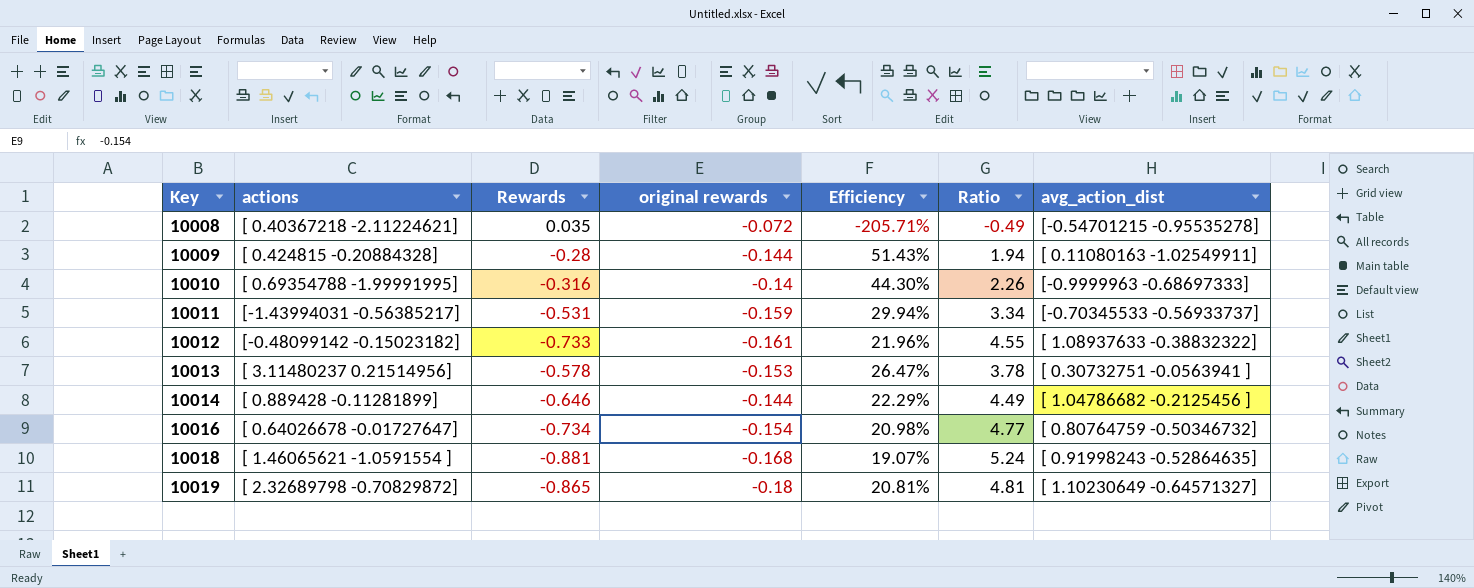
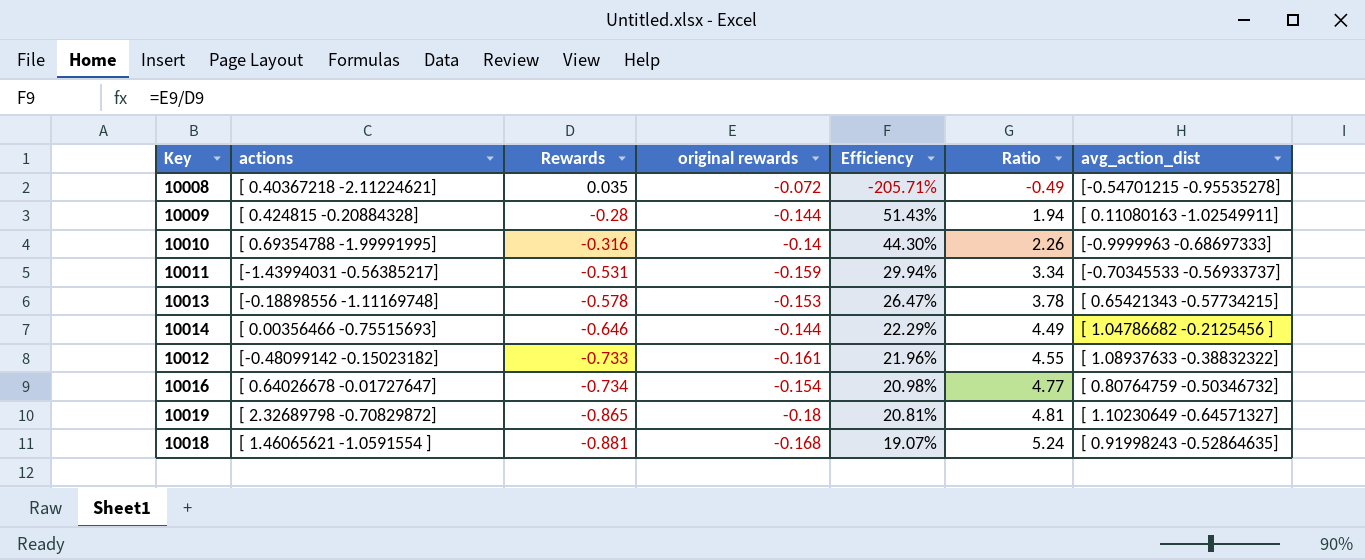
row order: Key ascending -> Rewards descending
10013 | actions: [ 3.11480237 0.21514956] -> [-0.18898556 -1.11169748]
10013 | avg_action_dist: [ 0.30732751 -0.0563941 ] -> [ 0.65421343 -0.57734215]
10014 | actions: [ 0.889428 -0.11281899] -> [ 0.00356466 -0.75515693]

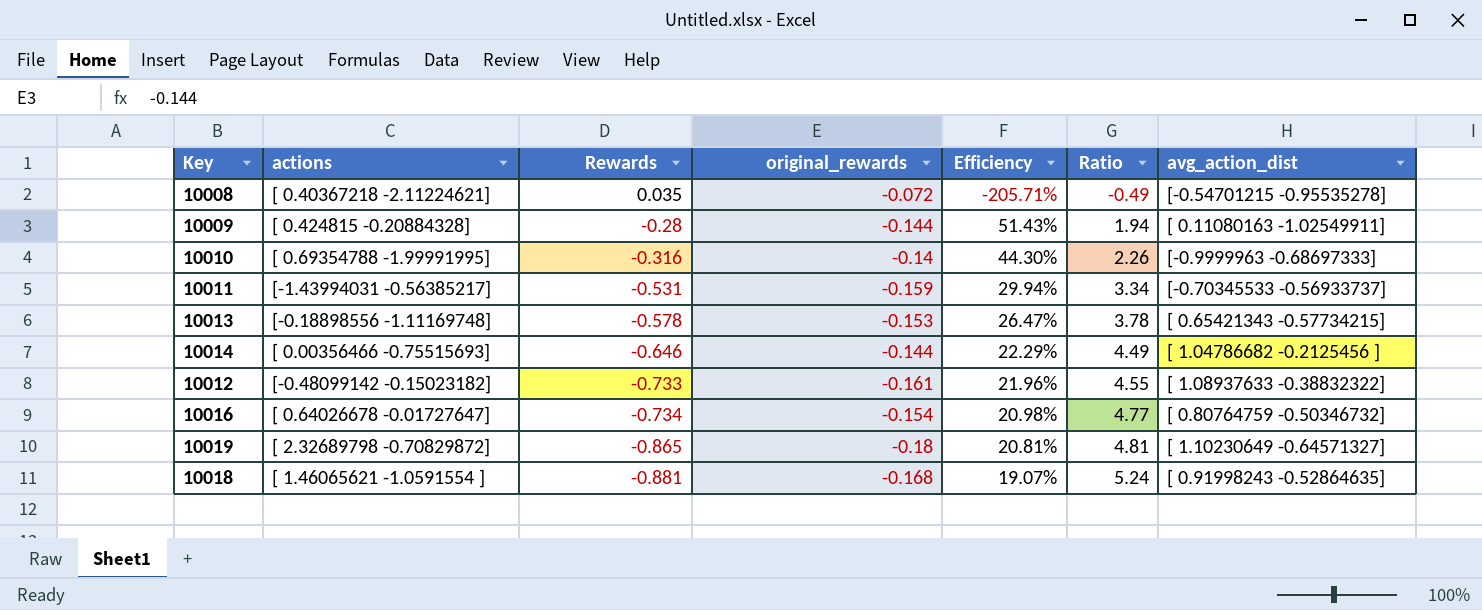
column name: original rewards -> original_rewards

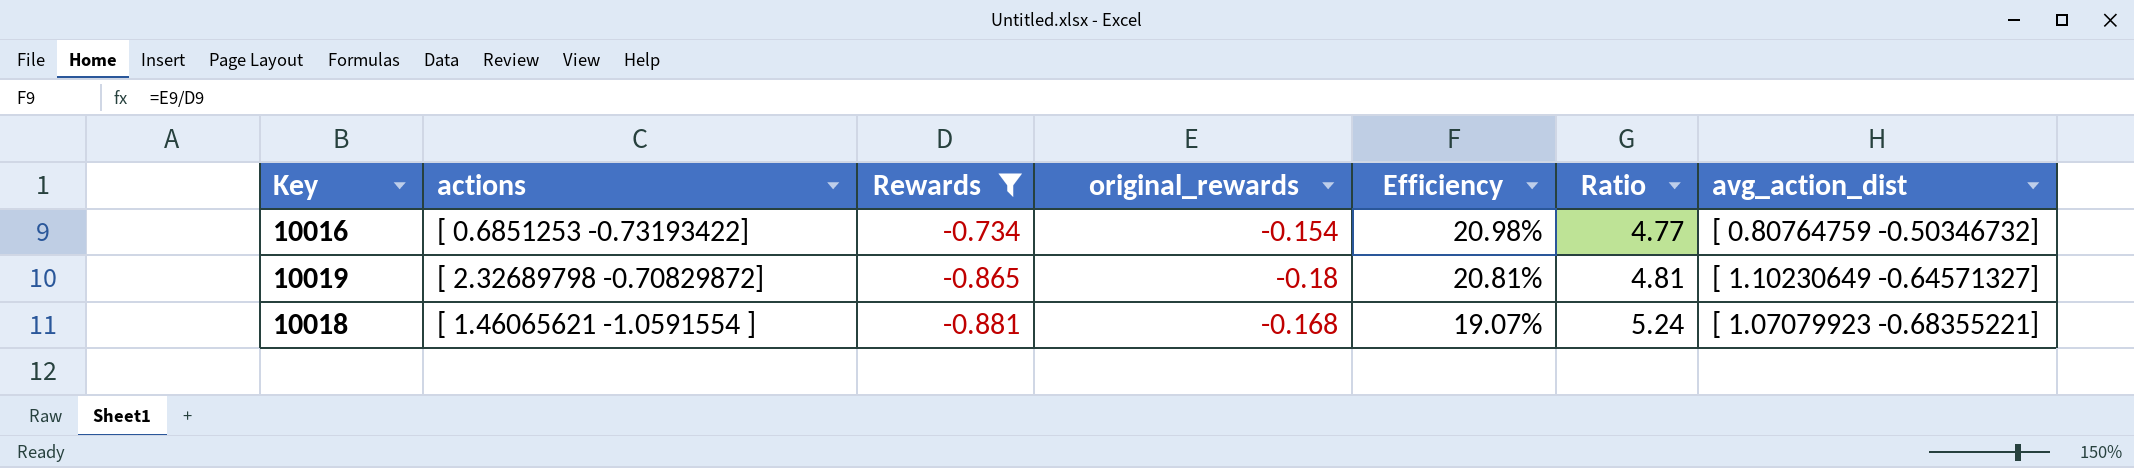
filter: none -> Rewards <= -0.734
10016 | actions: [ 0.64026678 -0.01727647] -> [ 0.6851253 -0.73193422]
10018 | avg_action_dist: [ 0.91998243 -0.52864635] -> [ 1.07079923 -0.68355221]

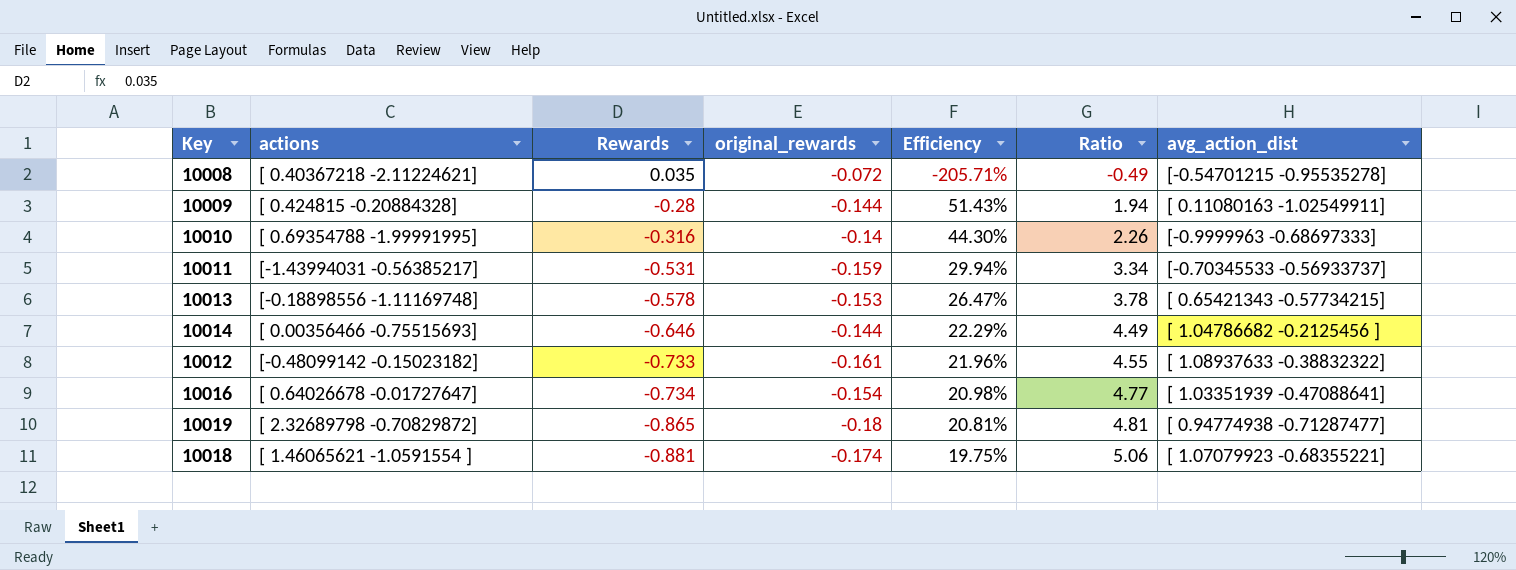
filter: Rewards <= -0.734 -> none
10016 | actions: [ 0.6851253 -0.73193422] -> [ 0.64026678 -0.01727647]
10016 | avg_action_dist: [ 0.80764759 -0.50346732] -> [ 1.03351939 -0.47088641]
10019 | avg_action_dist: [ 1.10230649 -0.64571327] -> [ 0.94774938 -0.71287477]
10018 | original_rewards: -0.168 -> -0.174
10018 | Efficiency: 19.07% -> 19.75%
10018 | Ratio: 5.24 -> 5.06

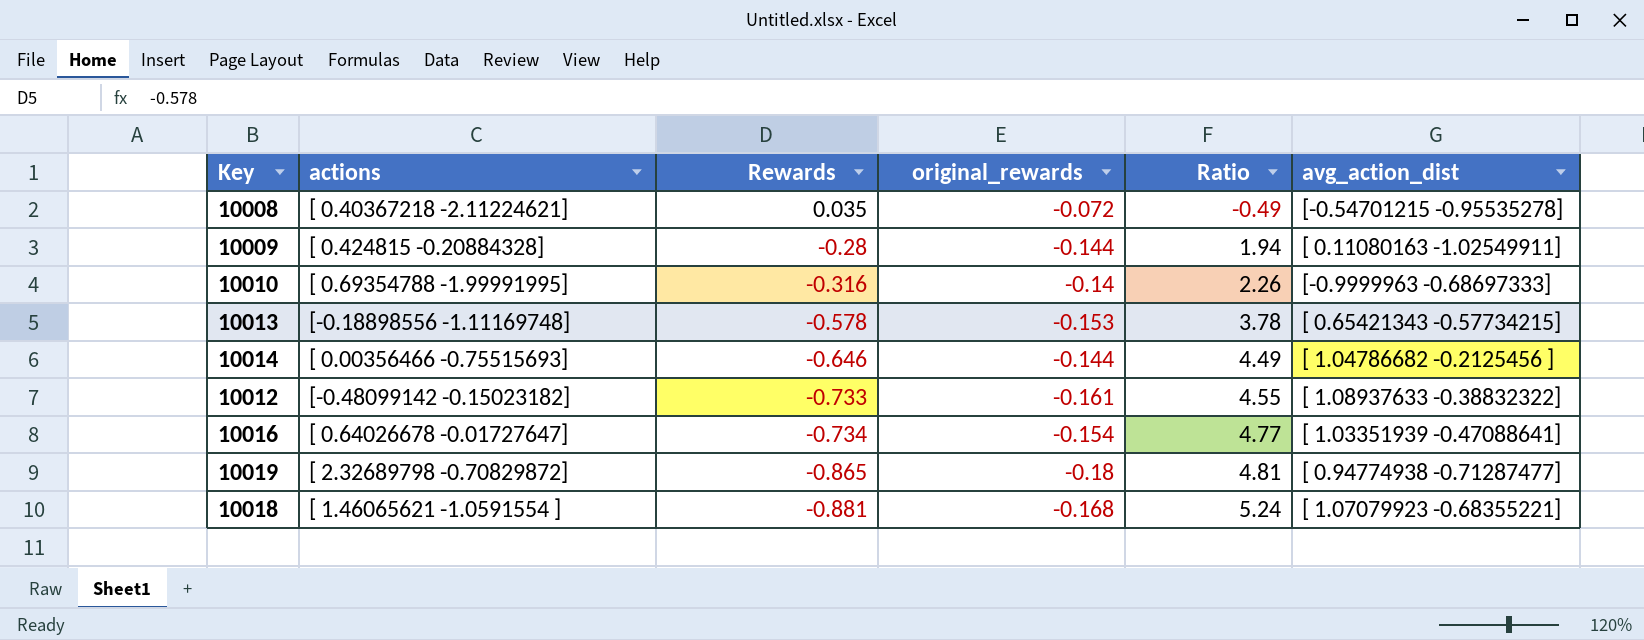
column Efficiency | formula: [original_rewards] / [Rewards] -> none
row 10011: [-1.43994031 -0.56385217] | -0.531 | -0.159 | 29.94% | 3.34 | [-0.70345533 -0.56933737] -> none
10018 | original_rewards: -0.174 -> -0.168
10018 | Ratio: 5.06 -> 5.24

